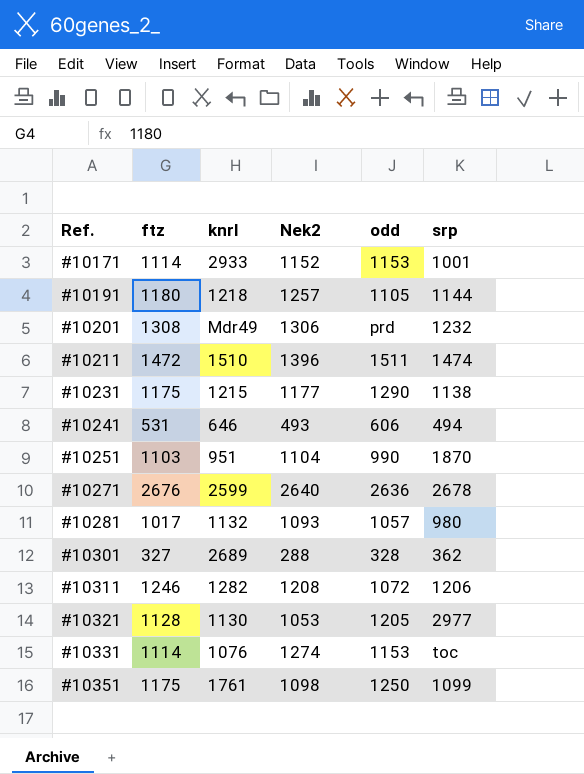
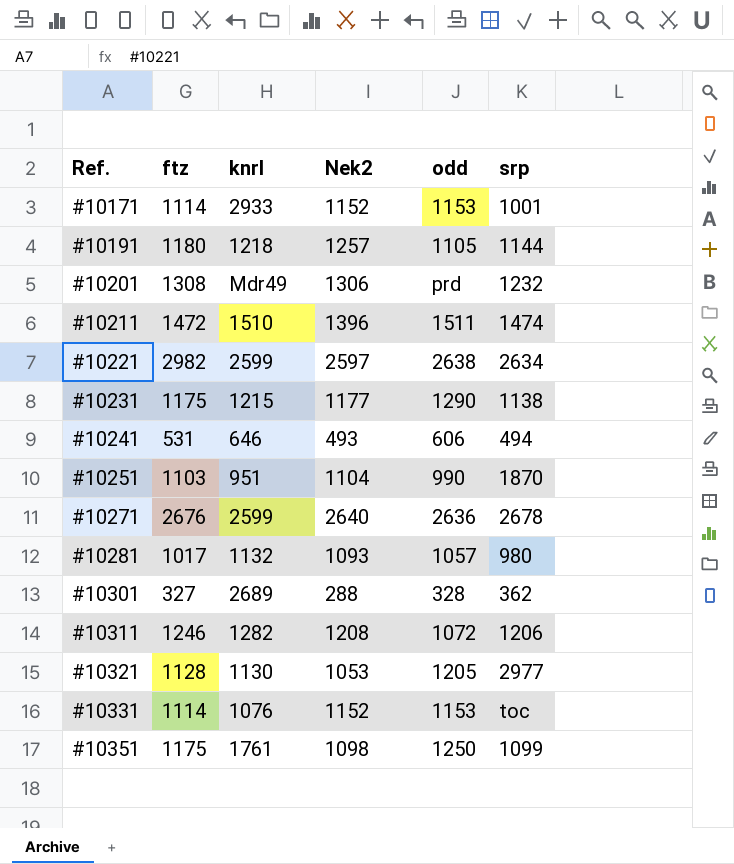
row #10221: none -> 2982 | 2599 | 2597 | 2638 | 2634
#10331 | Nek2: 1274 -> 1152

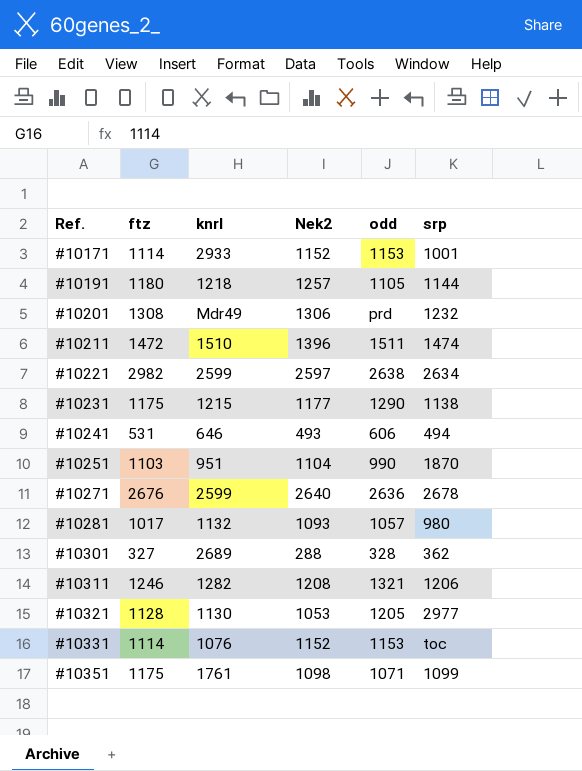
#10311 | odd: 1072 -> 1321
#10351 | odd: 1250 -> 1071

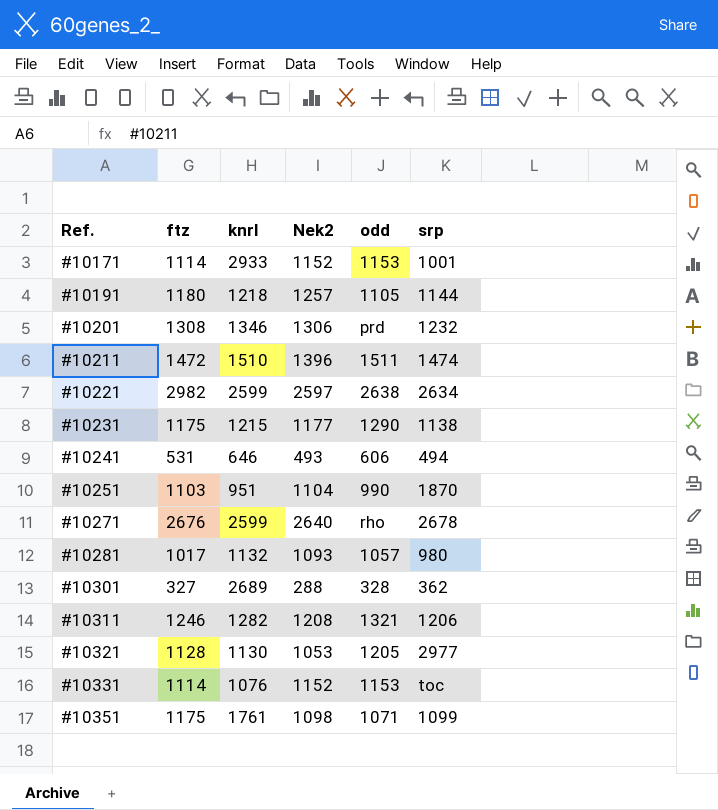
#10201 | knrl: Mdr49 -> 1346
#10271 | odd: 2636 -> rho

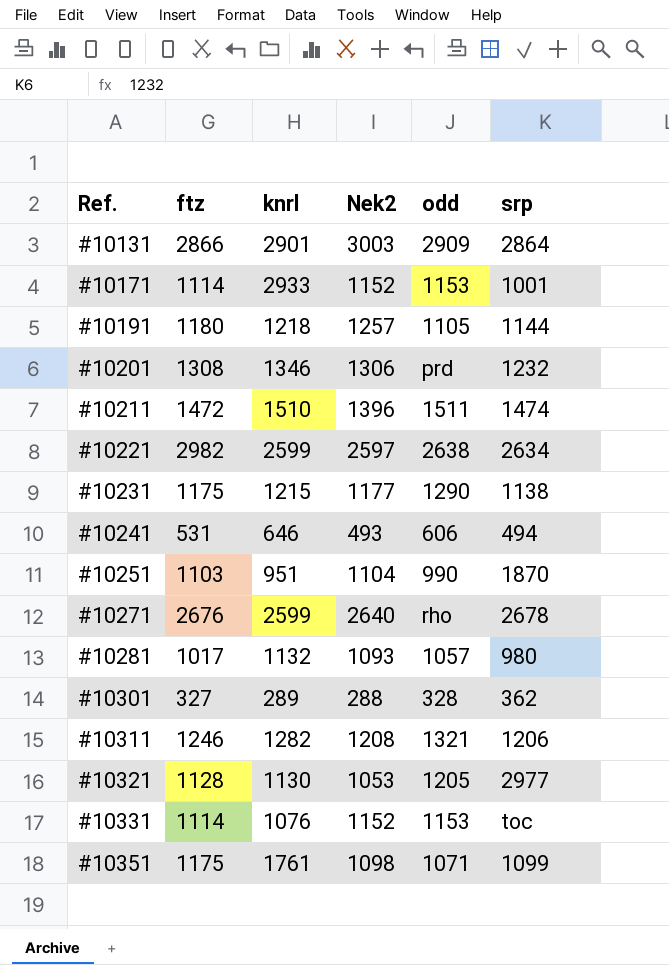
row #10131: none -> 2866 | 2901 | 3003 | 2909 | 2864
#10301 | knrl: 2689 -> 289

